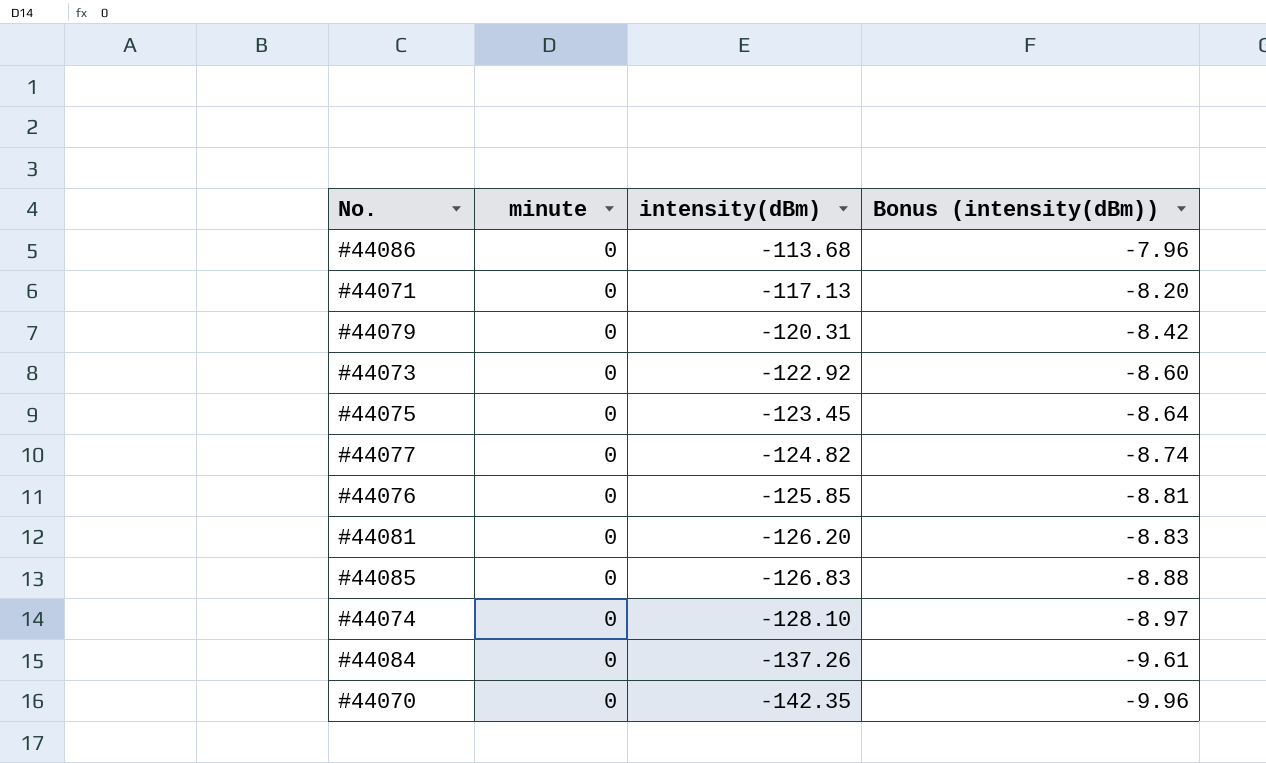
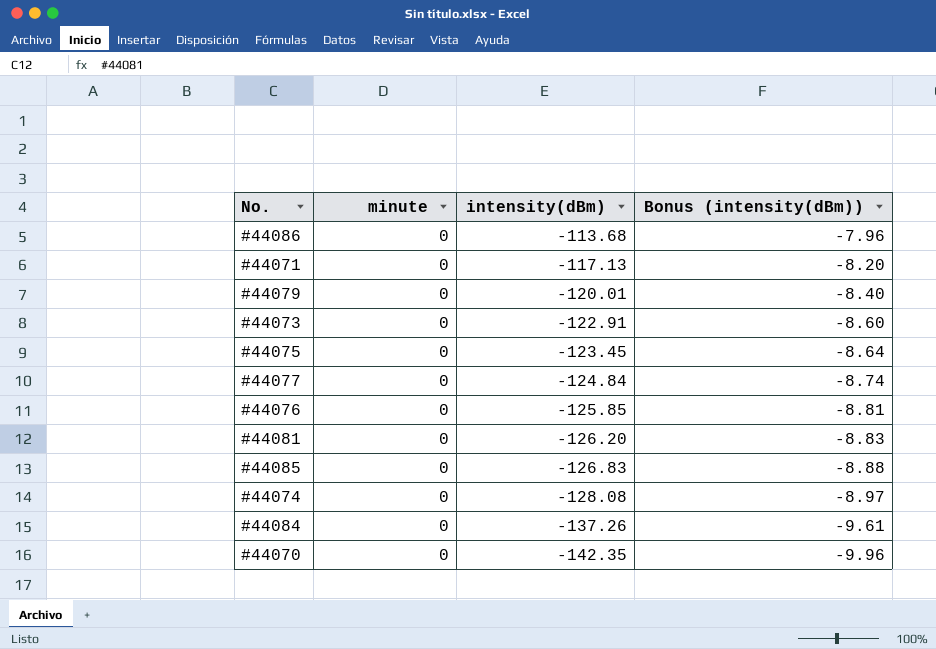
#44079 | intensity(dBm): -120.31 -> -120.01
#44079 | Bonus (intensity(dBm)): -8.42 -> -8.40
#44073 | intensity(dBm): -122.92 -> -122.91
#44077 | intensity(dBm): -124.82 -> -124.84
#44074 | intensity(dBm): -128.10 -> -128.08

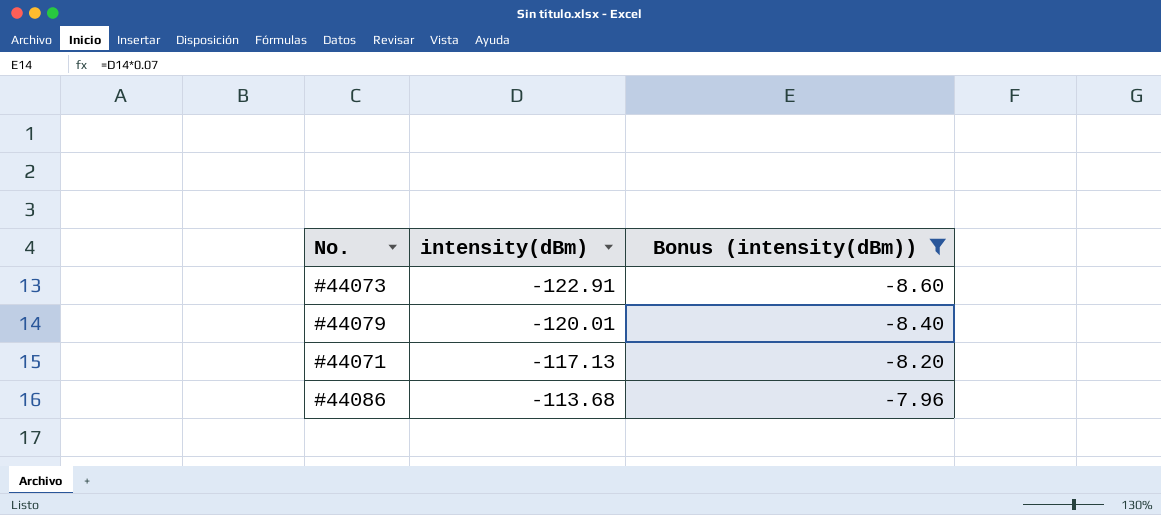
filter: none -> Bonus (intensity(dBm)) >= -8.60
row order: intensity(dBm) descending -> intensity(dBm) ascending
column minute | position: 2 -> none

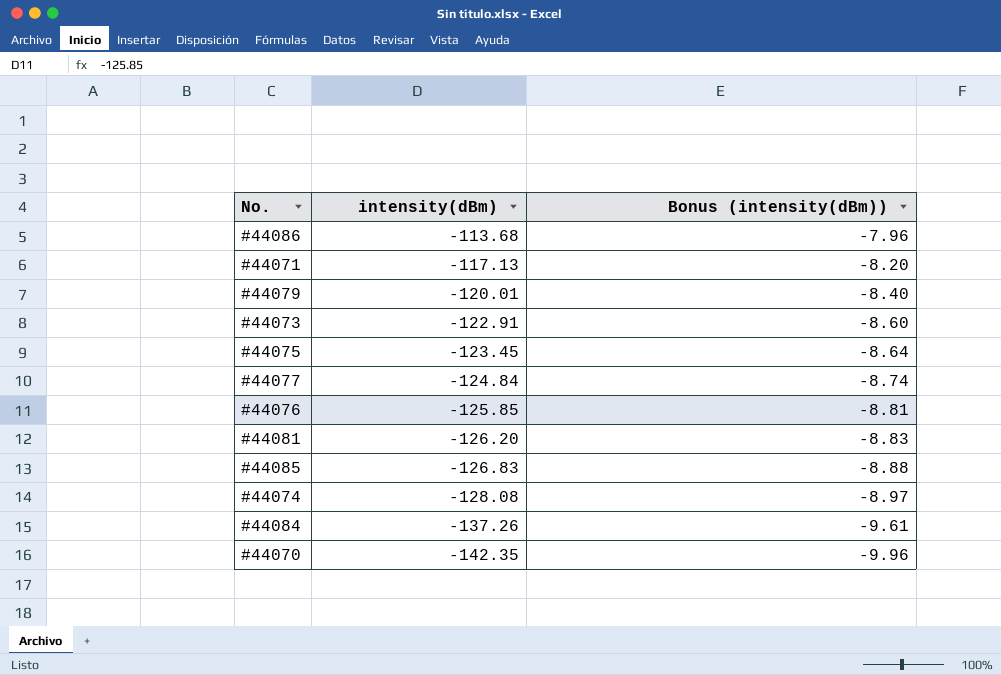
filter: Bonus (intensity(dBm)) >= -8.60 -> none
row order: intensity(dBm) ascending -> intensity(dBm) descending

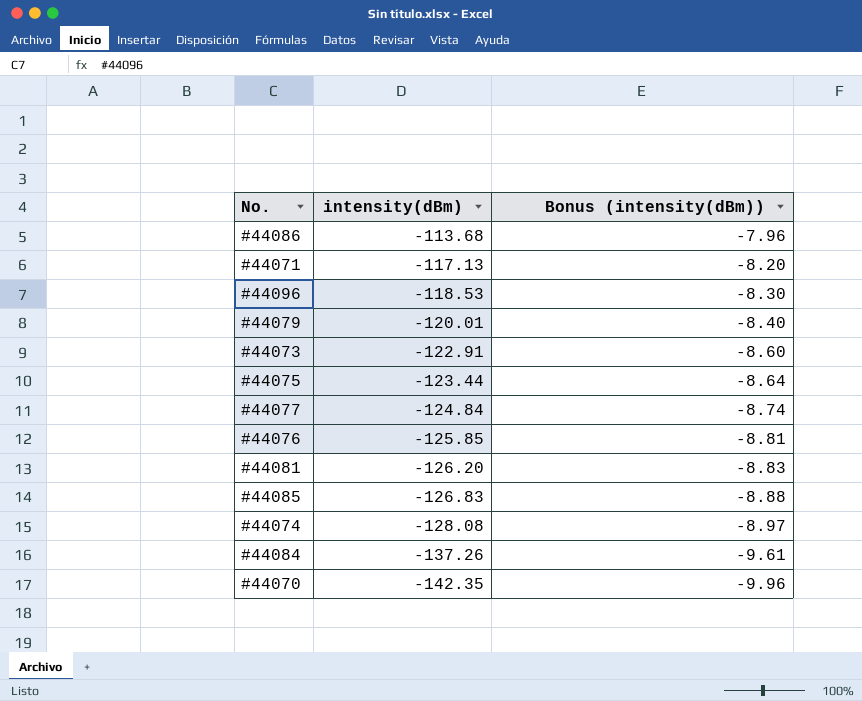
row #44096: none -> -118.53 | -8.30
#44075 | intensity(dBm): -123.45 -> -123.44

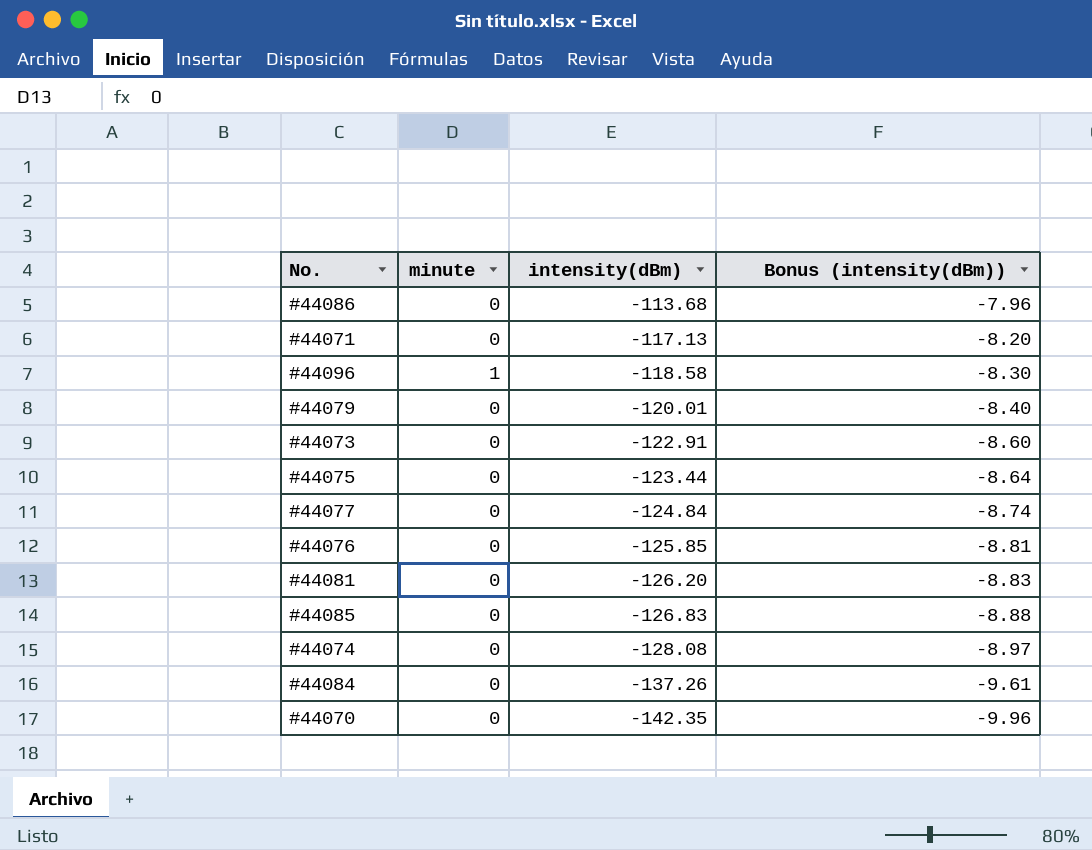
column minute | position: none -> 2
#44096 | intensity(dBm): -118.53 -> -118.58

